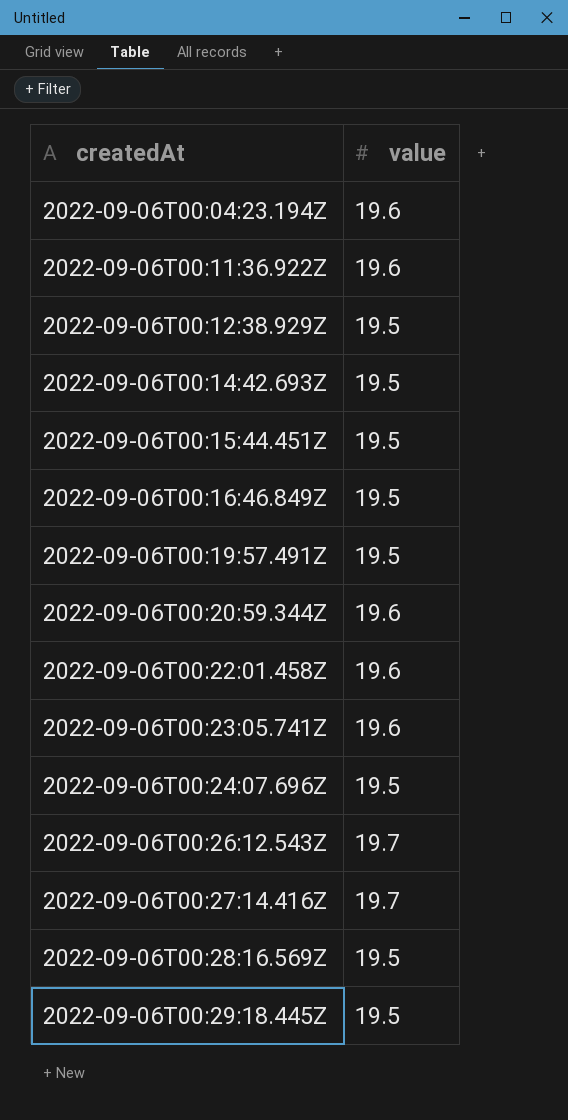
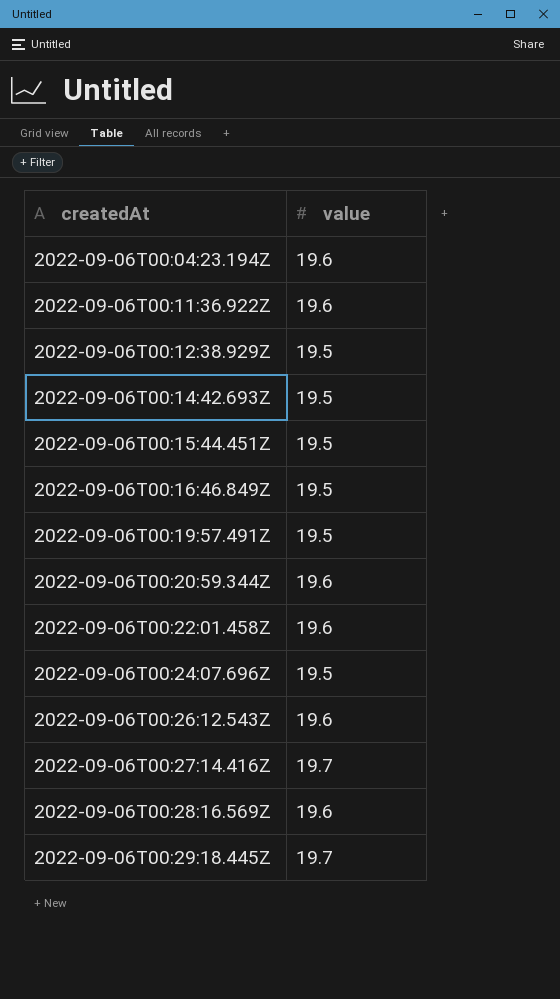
row 2022-09-06T00:23:05.741Z: 19.6 -> none
2022-09-06T00:26:12.543Z | value: 19.7 -> 19.6
2022-09-06T00:28:16.569Z | value: 19.5 -> 19.6
2022-09-06T00:29:18.445Z | value: 19.5 -> 19.7

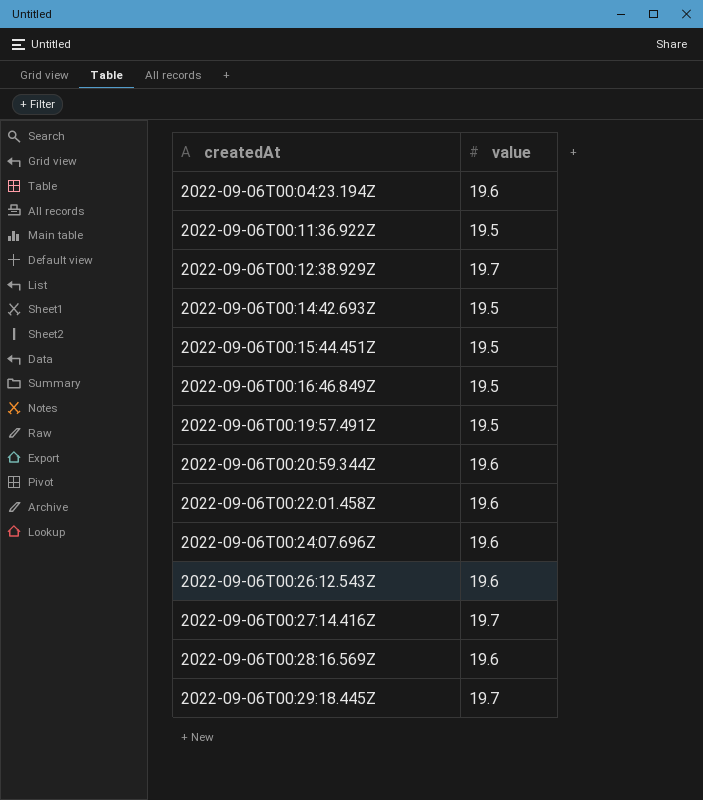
2022-09-06T00:11:36.922Z | value: 19.6 -> 19.5
2022-09-06T00:12:38.929Z | value: 19.5 -> 19.7
2022-09-06T00:24:07.696Z | value: 19.5 -> 19.6

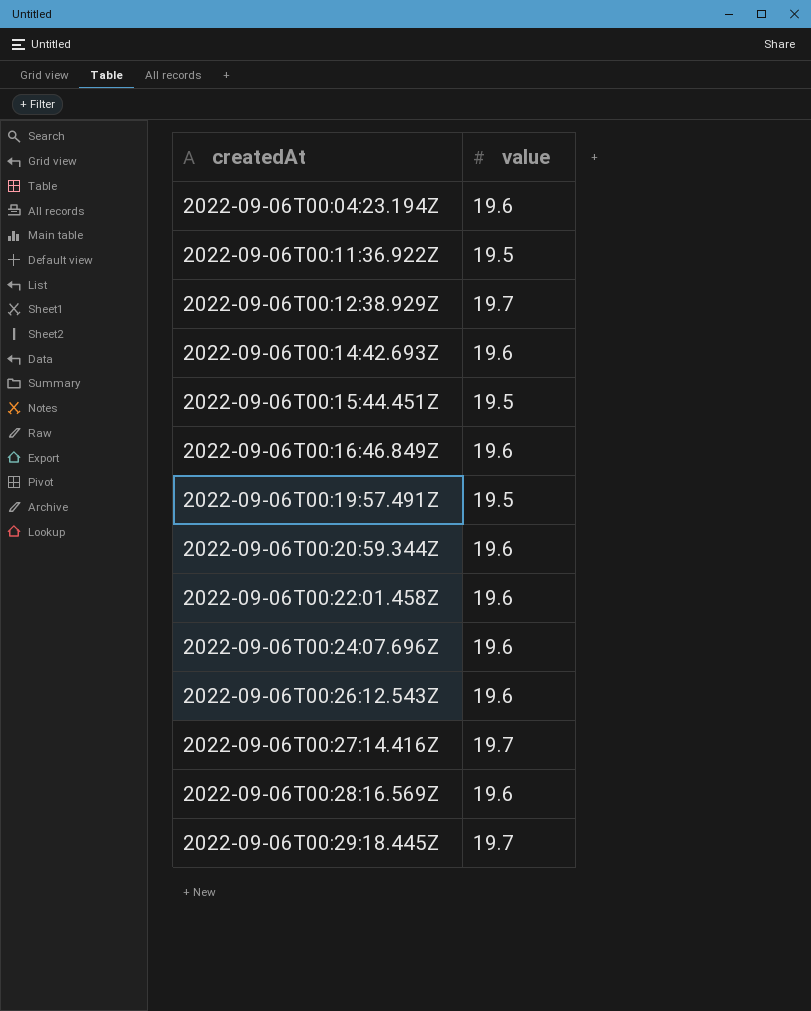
2022-09-06T00:14:42.693Z | value: 19.5 -> 19.6
2022-09-06T00:16:46.849Z | value: 19.5 -> 19.6

